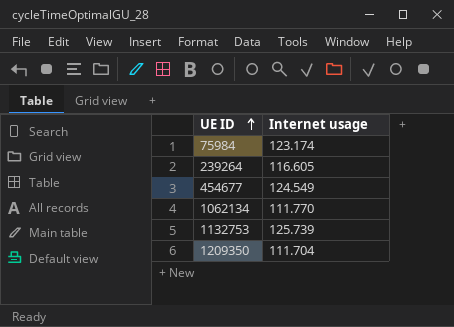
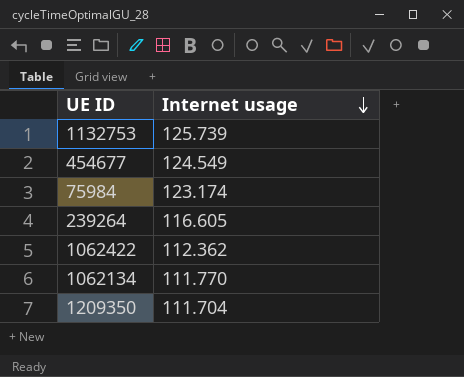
row order: UE ID ascending -> Internet usage descending
row 1062422: none -> 112.362

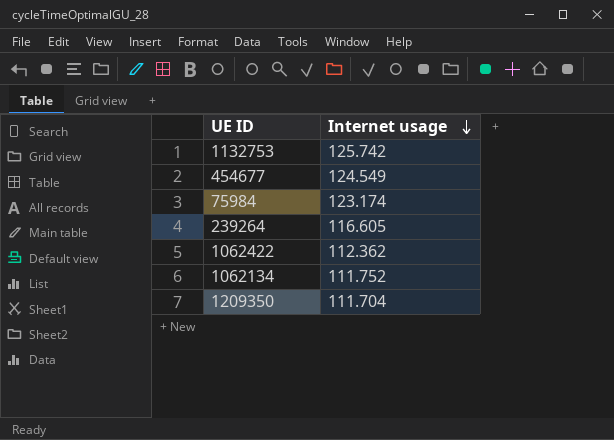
1132753 | Internet usage: 125.739 -> 125.742
1062134 | Internet usage: 111.770 -> 111.752

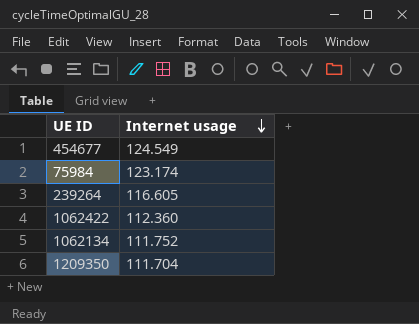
row 1132753: 125.742 -> none
1062422 | Internet usage: 112.362 -> 112.360

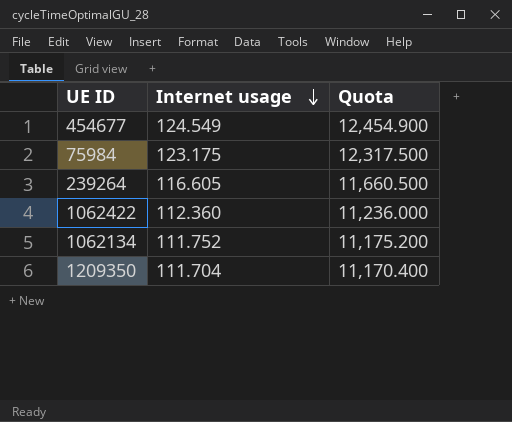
column Quota | formula: none -> [Internet usage] * 100
75984 | Internet usage: 123.174 -> 123.175

